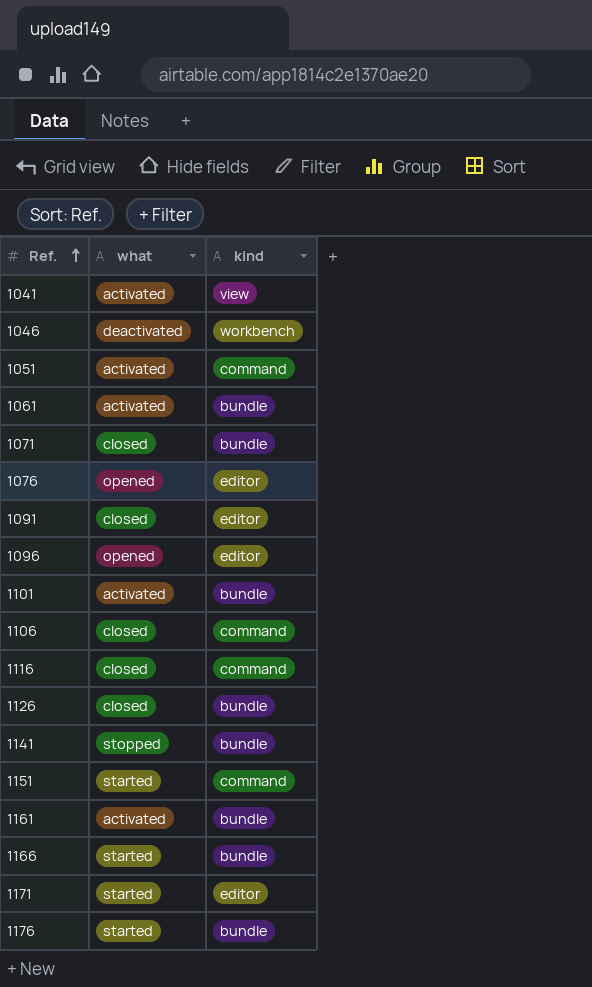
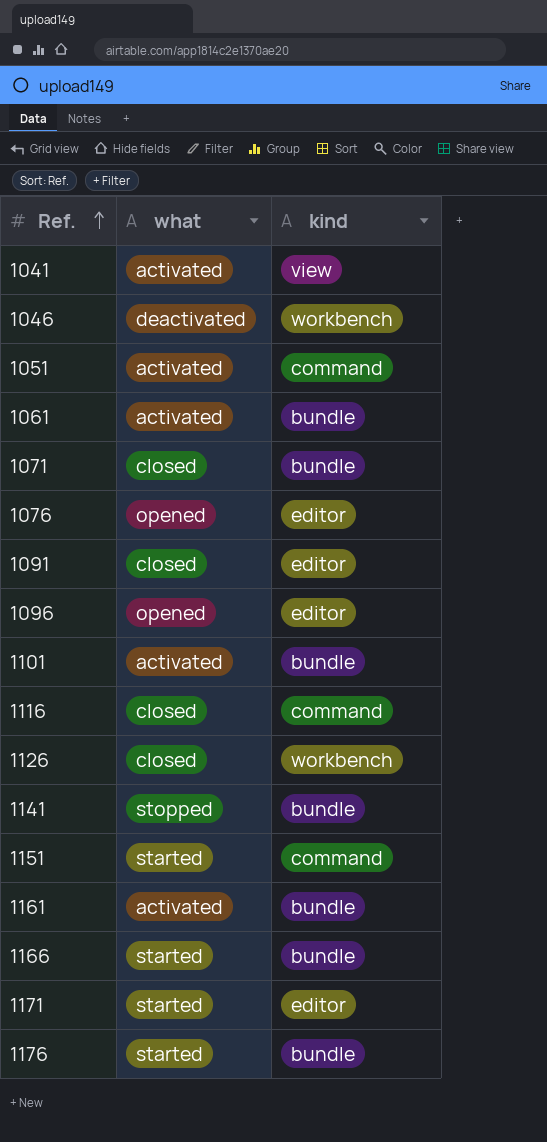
row 1106: closed | command -> none
1126 | kind: bundle -> workbench

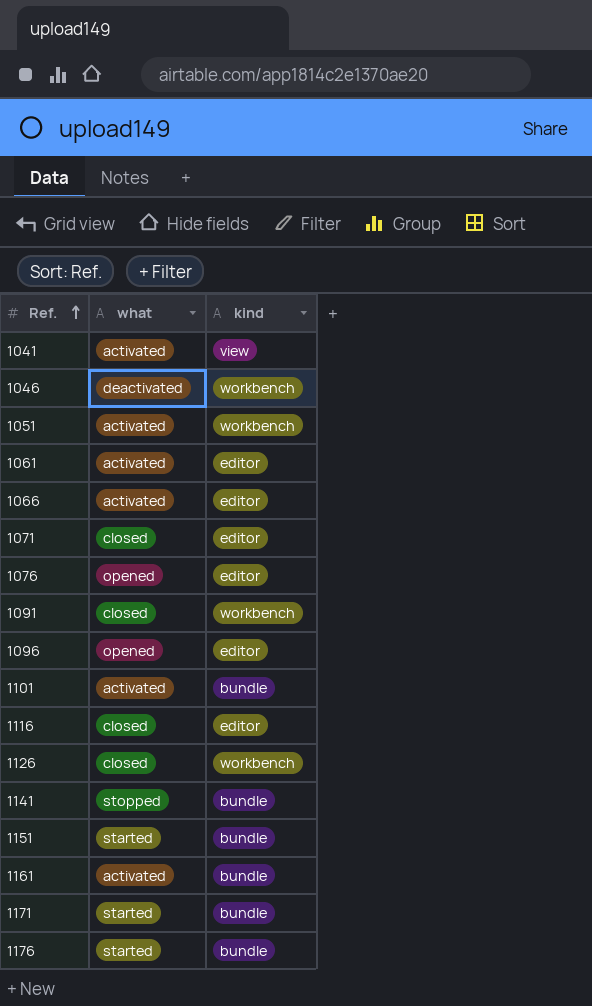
row 1166: started | bundle -> none
1051 | kind: command -> workbench
1061 | kind: bundle -> editor
row 1066: none -> activated | editor
1071 | kind: bundle -> editor
1091 | kind: editor -> workbench
1116 | kind: command -> editor
1151 | kind: command -> bundle
1171 | kind: editor -> bundle

